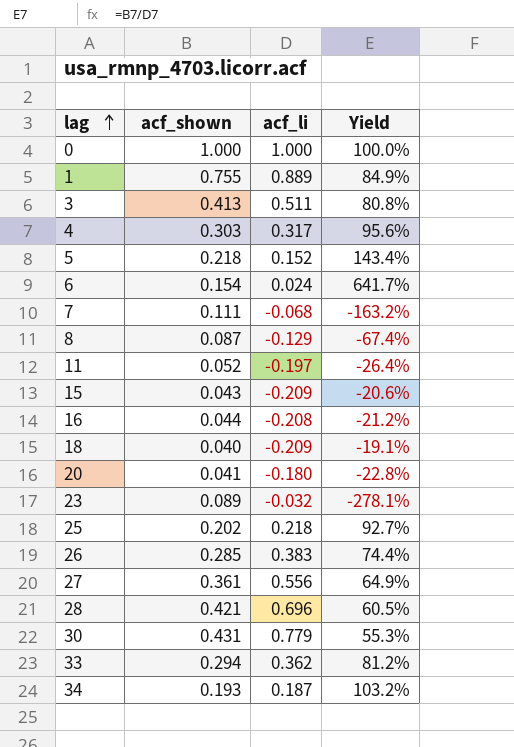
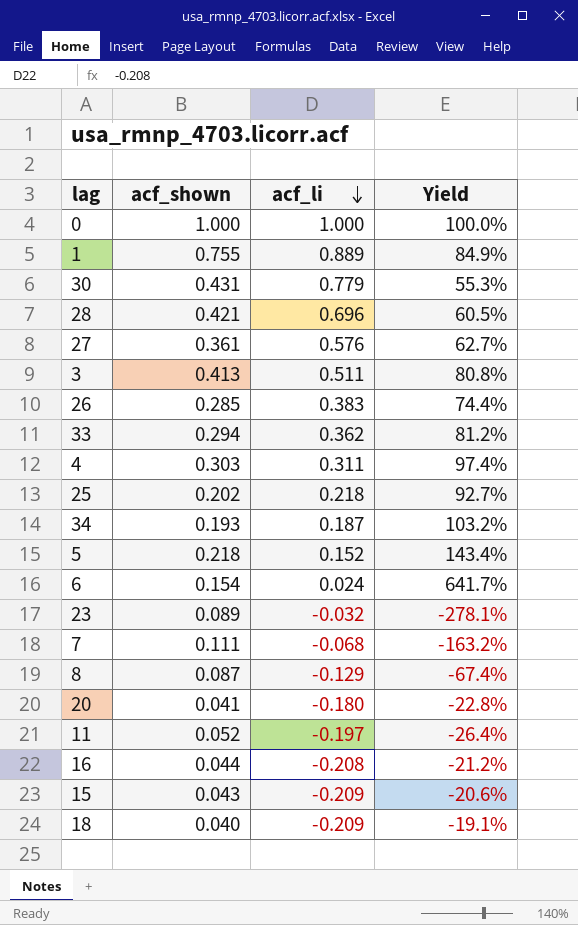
row order: lag ascending -> acf_li descending
27 | acf_li: 0.556 -> 0.576
27 | Yield: 64.9% -> 62.7%
4 | acf_li: 0.317 -> 0.311
4 | Yield: 95.6% -> 97.4%

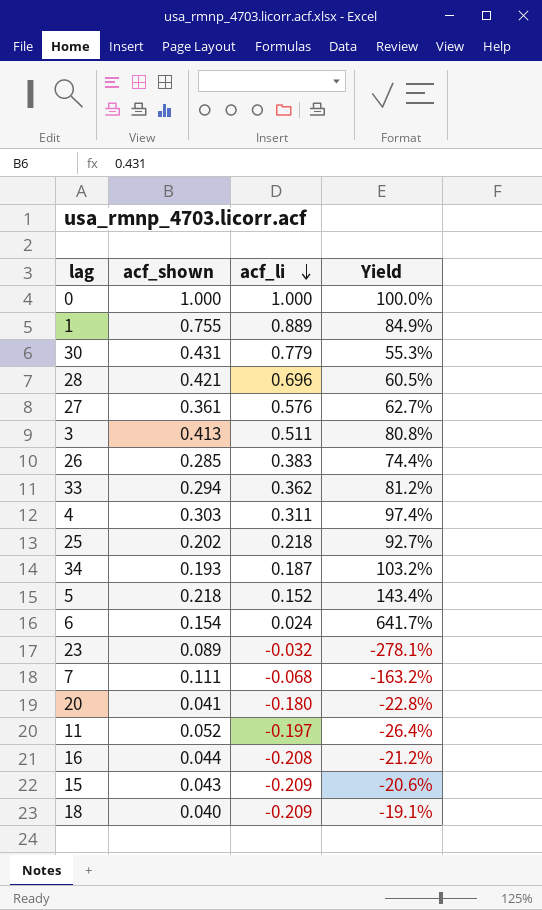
row 8: 0.087 | -0.129 | -67.4% -> none

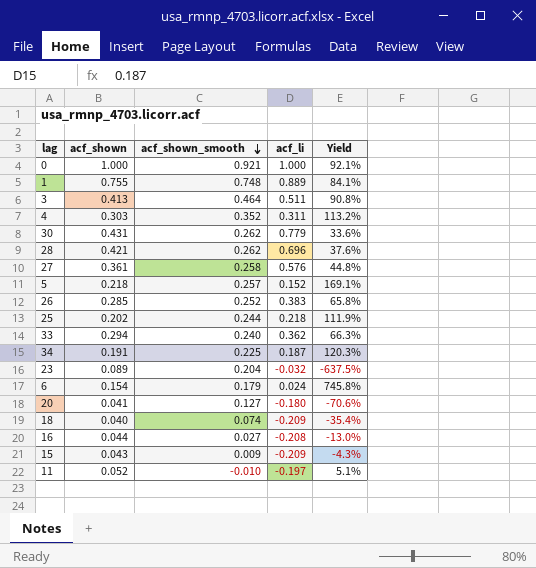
row order: acf_li descending -> acf_shown_smooth descending
column acf_shown_smooth | position: none -> 3
column Yield | formula: [acf_shown] / [acf_li] -> [acf_shown_smooth] / [acf_li]
row 7: 0.111 | -0.068 | -163.2% -> none
34 | acf_shown: 0.193 -> 0.191

